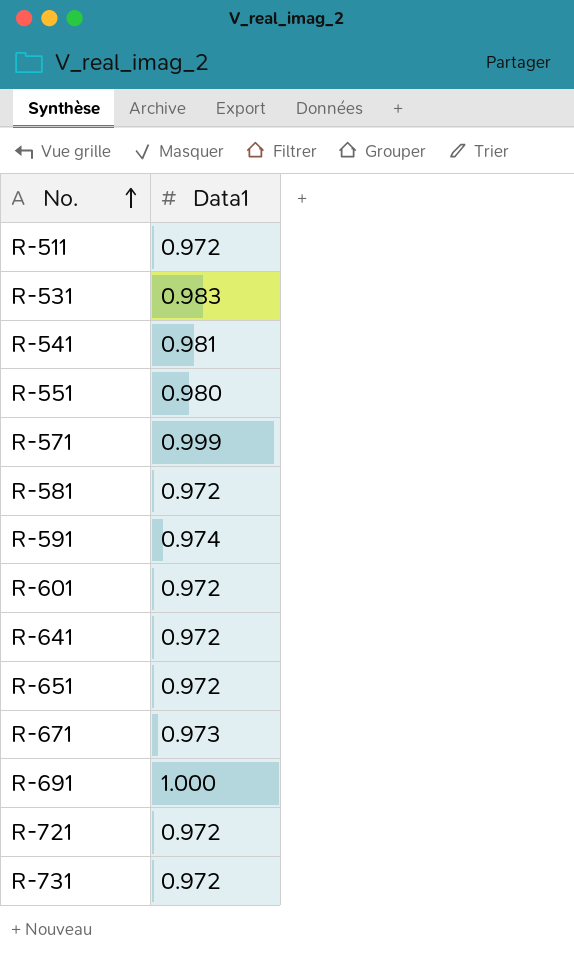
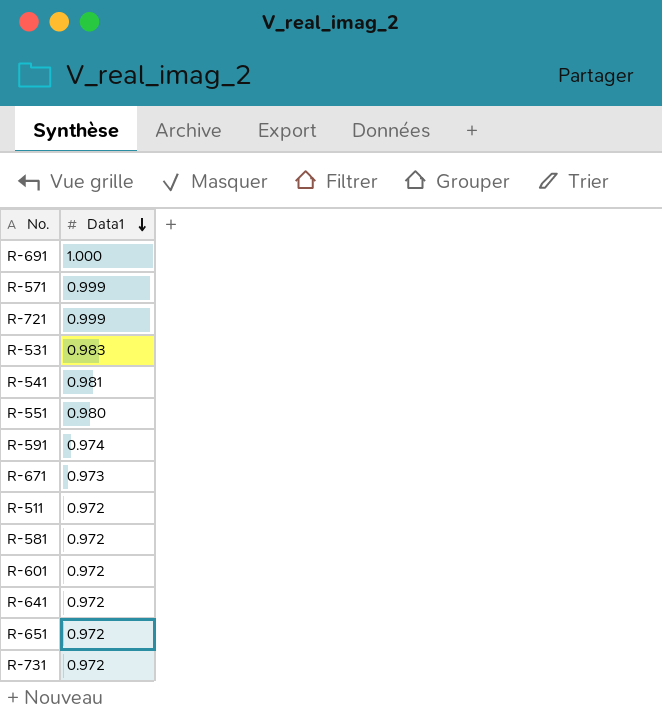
row order: No. ascending -> Data1 descending
R-721 | Data1: 0.972 -> 0.999

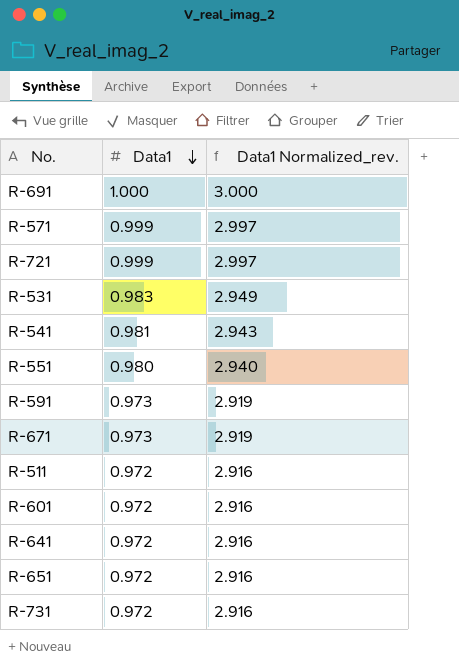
column Data1 Normalized_rev. | formula: none -> [Data1] * 3
row R-581: 0.972 -> none
R-591 | Data1: 0.974 -> 0.973

